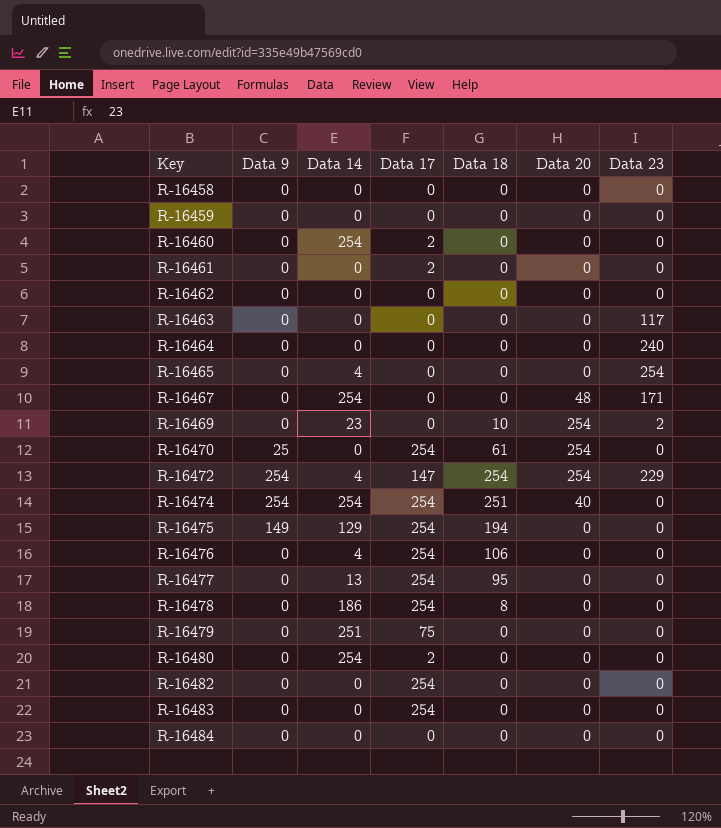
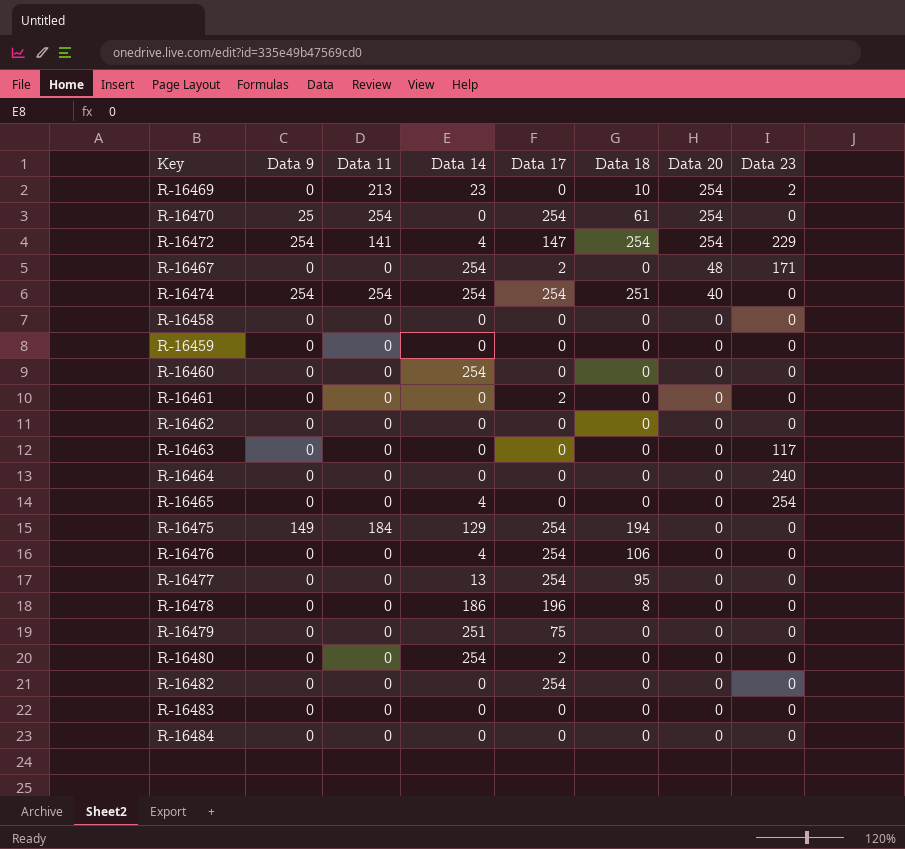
row order: Key ascending -> Data 20 descending
column Data 11 | position: none -> 3
R-16467 | Data 17: 0 -> 2
R-16460 | Data 17: 2 -> 0
R-16478 | Data 17: 254 -> 196
R-16483 | Data 17: 254 -> 0

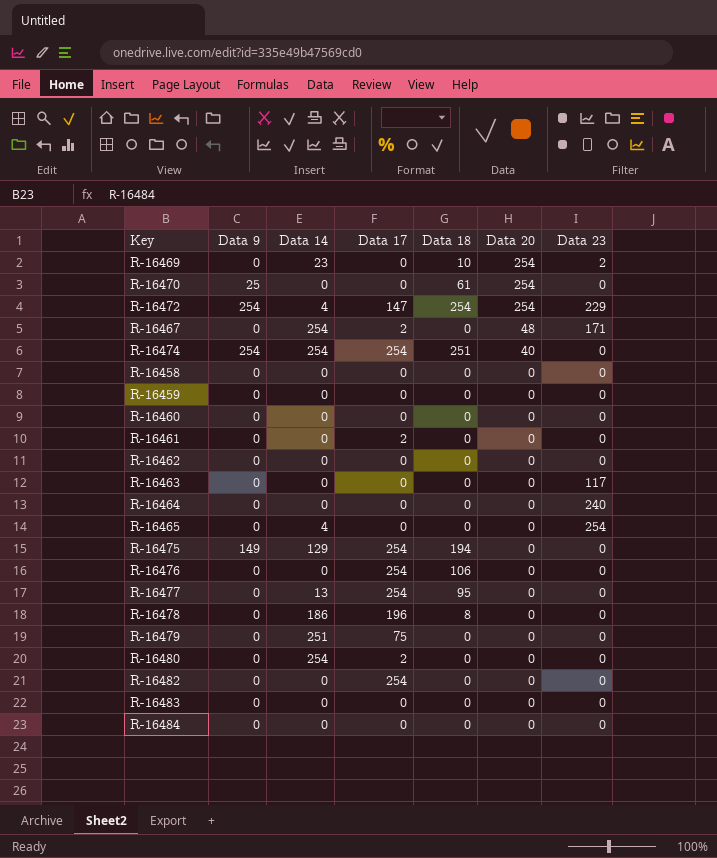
column Data 11 | position: 3 -> none
R-16470 | Data 17: 254 -> 0
R-16460 | Data 14: 254 -> 0
R-16476 | Data 14: 4 -> 0

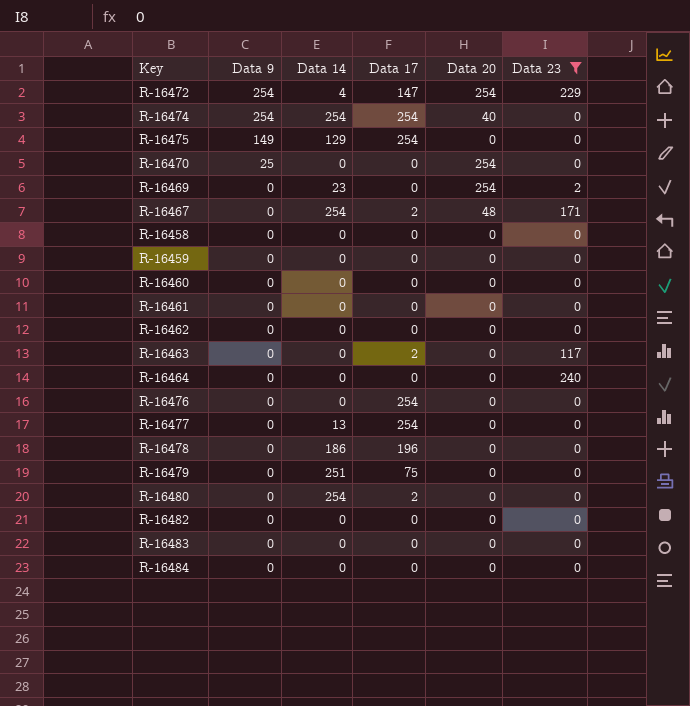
filter: none -> Data 23 != 254
row order: Data 20 descending -> Data 9 descending
column Data 18 | position: 5 -> none
R-16461 | Data 17: 2 -> 0
R-16463 | Data 17: 0 -> 2
R-16482 | Data 17: 254 -> 0

